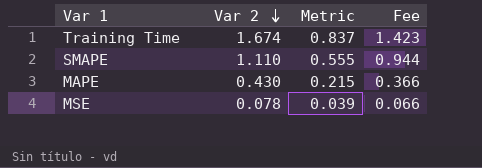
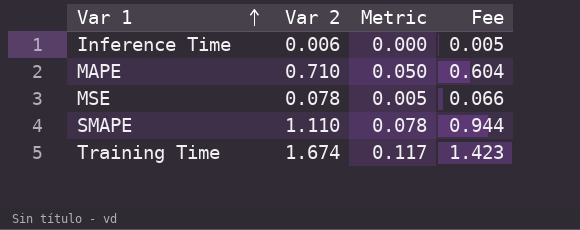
row order: Var 2 descending -> Var 1 ascending
column Metric | formula: [Var 2] * 0.5 -> [Var 2] * 0.07
row Inference Time: none -> 0.006 | 0.000 | 0.005
MAPE | Var 2: 0.430 -> 0.710
MAPE | Fee: 0.366 -> 0.604

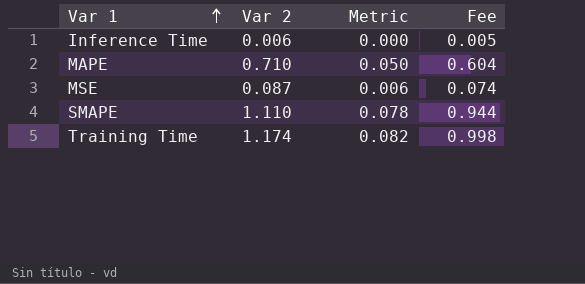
MSE | Var 2: 0.078 -> 0.087
MSE | Metric: 0.005 -> 0.006
MSE | Fee: 0.066 -> 0.074
Training Time | Var 2: 1.674 -> 1.174
Training Time | Metric: 0.117 -> 0.082
Training Time | Fee: 1.423 -> 0.998

